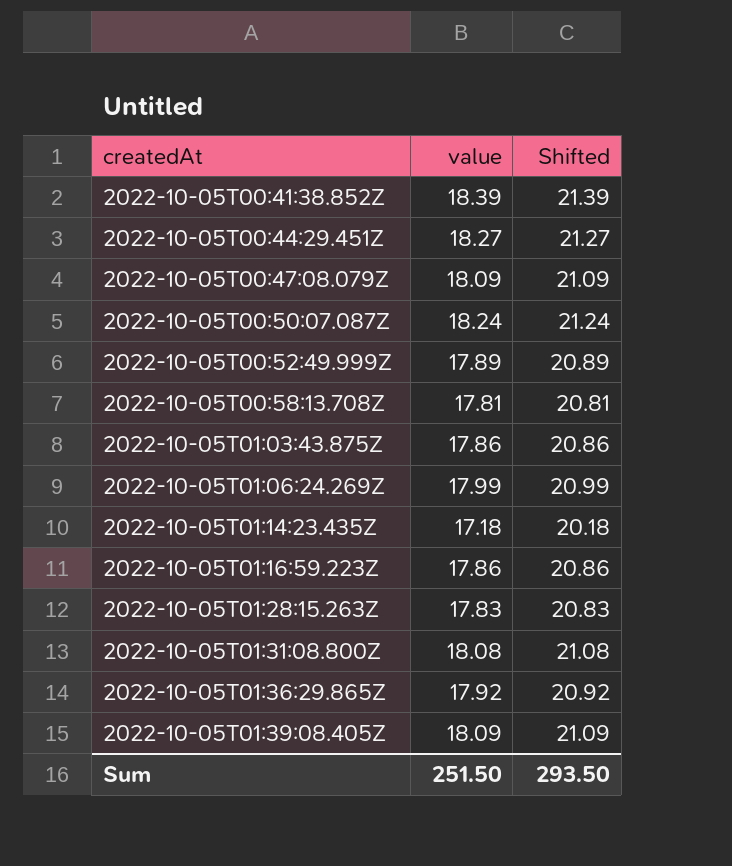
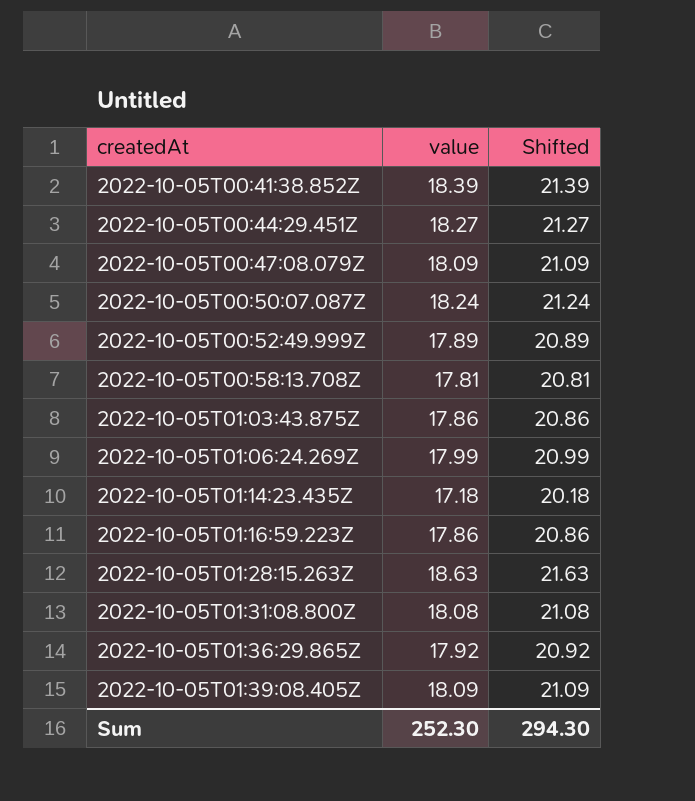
2022-10-05T01:28:15.263Z | value: 17.83 -> 18.63
2022-10-05T01:28:15.263Z | Shifted: 20.83 -> 21.63
Sum | value: 251.50 -> 252.30
Sum | Shifted: 293.50 -> 294.30

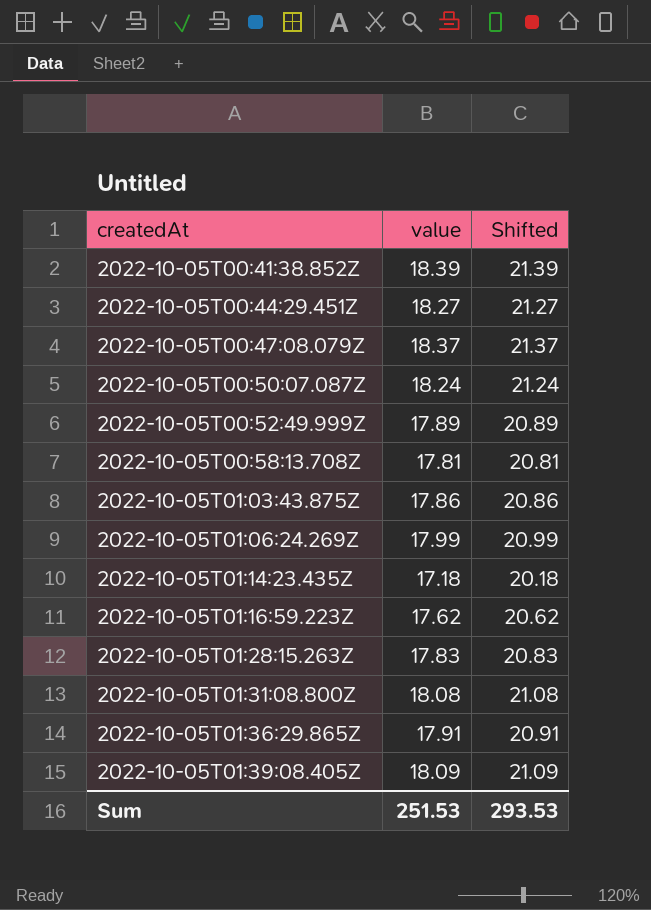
2022-10-05T00:47:08.079Z | value: 18.09 -> 18.37
2022-10-05T00:47:08.079Z | Shifted: 21.09 -> 21.37
2022-10-05T01:16:59.223Z | value: 17.86 -> 17.62
2022-10-05T01:16:59.223Z | Shifted: 20.86 -> 20.62
2022-10-05T01:28:15.263Z | value: 18.63 -> 17.83
2022-10-05T01:28:15.263Z | Shifted: 21.63 -> 20.83
2022-10-05T01:36:29.865Z | value: 17.92 -> 17.91
2022-10-05T01:36:29.865Z | Shifted: 20.92 -> 20.91
Sum | value: 252.30 -> 251.53
Sum | Shifted: 294.30 -> 293.53

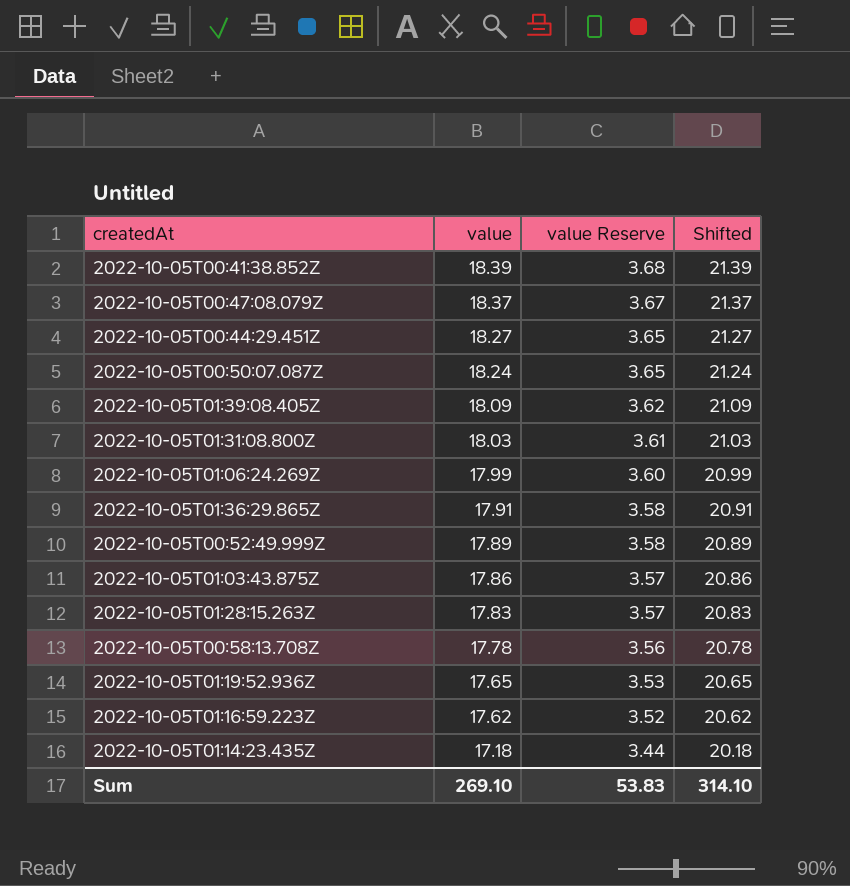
row order: createdAt ascending -> value descending
column value Reserve | formula: none -> [value] * 0.2
2022-10-05T01:31:08.800Z | value: 18.08 -> 18.03
2022-10-05T01:31:08.800Z | Shifted: 21.08 -> 21.03
2022-10-05T00:58:13.708Z | value: 17.81 -> 17.78
2022-10-05T00:58:13.708Z | Shifted: 20.81 -> 20.78
row 2022-10-05T01:19:52.936Z: none -> 17.65 | 3.53 | 20.65
Sum | value: 251.53 -> 269.10
Sum | Shifted: 293.53 -> 314.10

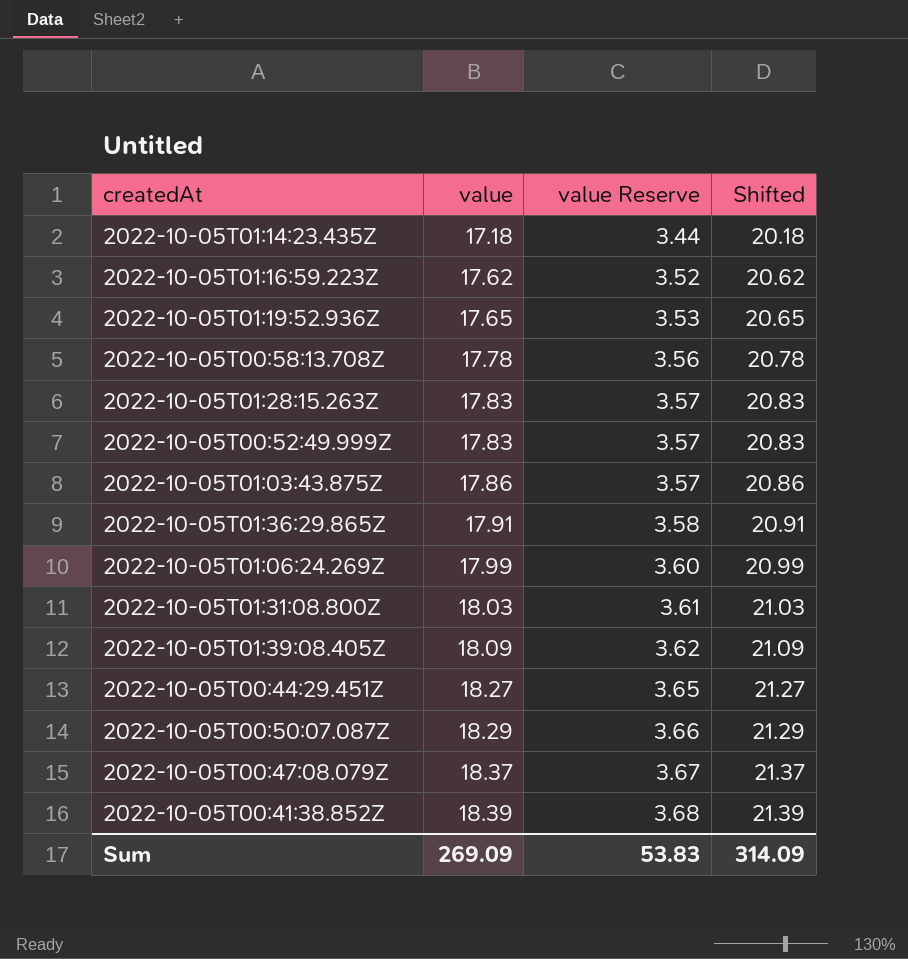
row order: value descending -> value ascending
2022-10-05T00:52:49.999Z | value: 17.89 -> 17.83
2022-10-05T00:52:49.999Z | value Reserve: 3.58 -> 3.57
2022-10-05T00:52:49.999Z | Shifted: 20.89 -> 20.83
2022-10-05T00:50:07.087Z | value: 18.24 -> 18.29
2022-10-05T00:50:07.087Z | value Reserve: 3.65 -> 3.66
2022-10-05T00:50:07.087Z | Shifted: 21.24 -> 21.29
Sum | value: 269.10 -> 269.09
Sum | Shifted: 314.10 -> 314.09

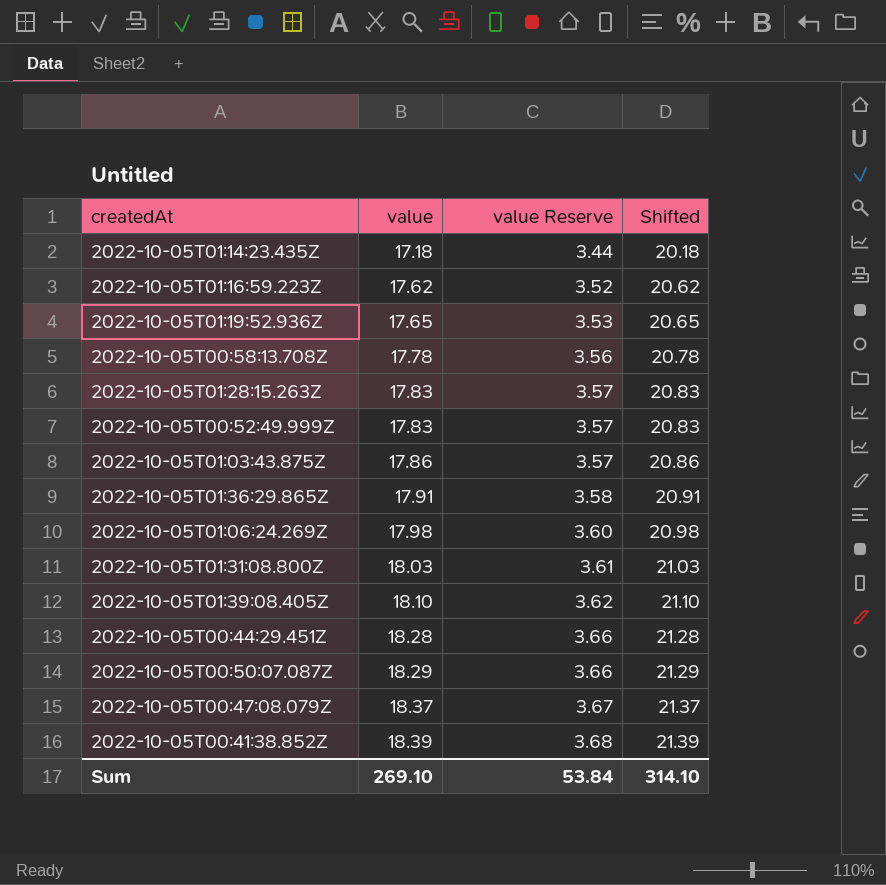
2022-10-05T01:06:24.269Z | value: 17.99 -> 17.98
2022-10-05T01:06:24.269Z | Shifted: 20.99 -> 20.98
2022-10-05T01:39:08.405Z | value: 18.09 -> 18.10
2022-10-05T01:39:08.405Z | Shifted: 21.09 -> 21.10
2022-10-05T00:44:29.451Z | value: 18.27 -> 18.28
2022-10-05T00:44:29.451Z | value Reserve: 3.65 -> 3.66
2022-10-05T00:44:29.451Z | Shifted: 21.27 -> 21.28
Sum | value: 269.09 -> 269.10
Sum | value Reserve: 53.83 -> 53.84
Sum | Shifted: 314.09 -> 314.10

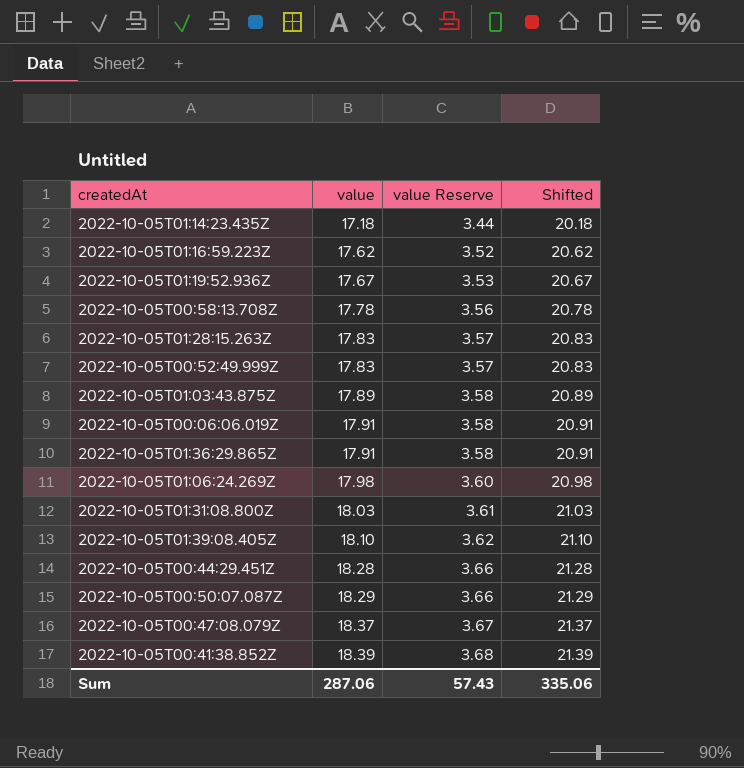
2022-10-05T01:19:52.936Z | value: 17.65 -> 17.67
2022-10-05T01:19:52.936Z | Shifted: 20.65 -> 20.67
2022-10-05T01:03:43.875Z | value: 17.86 -> 17.89
2022-10-05T01:03:43.875Z | value Reserve: 3.57 -> 3.58
2022-10-05T01:03:43.875Z | Shifted: 20.86 -> 20.89
row 2022-10-05T00:06:06.019Z: none -> 17.91 | 3.58 | 20.91
Sum | value: 269.10 -> 287.06
Sum | value Reserve: 53.84 -> 57.43
Sum | Shifted: 314.10 -> 335.06

